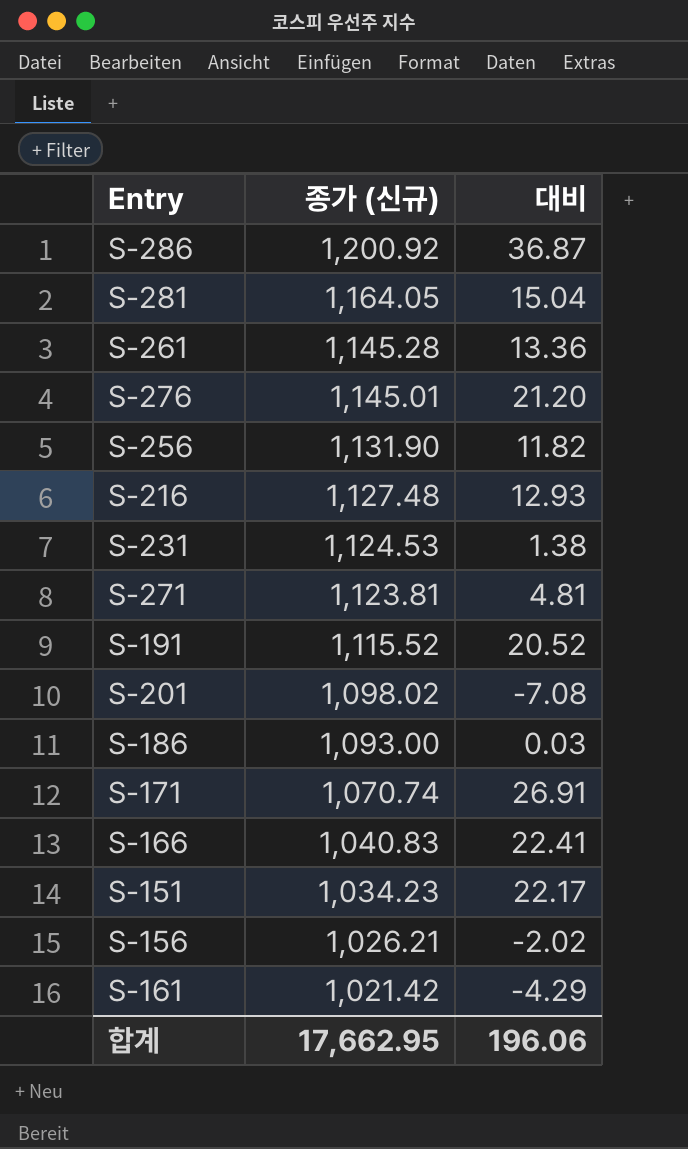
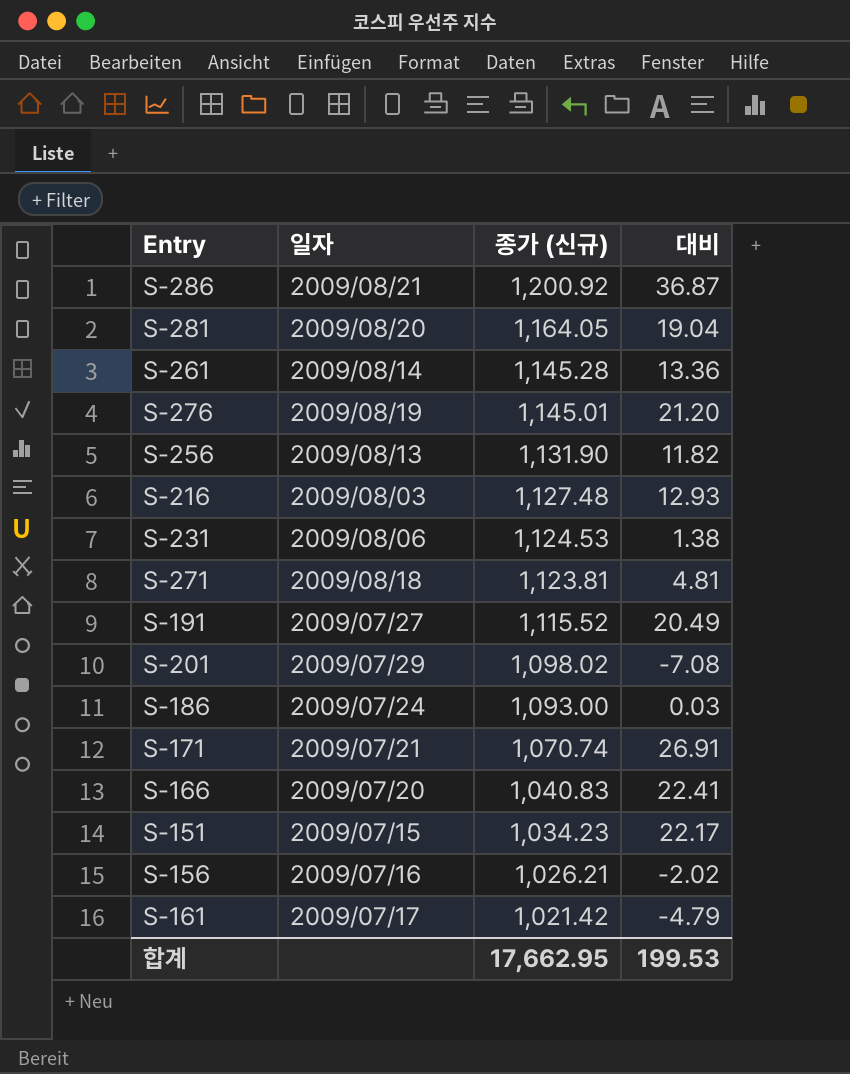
column 일자 | position: none -> 2
S-281 | 대비: 15.04 -> 19.04
S-191 | 대비: 20.52 -> 20.49
S-161 | 대비: -4.29 -> -4.79
합계 | 대비: 196.06 -> 199.53

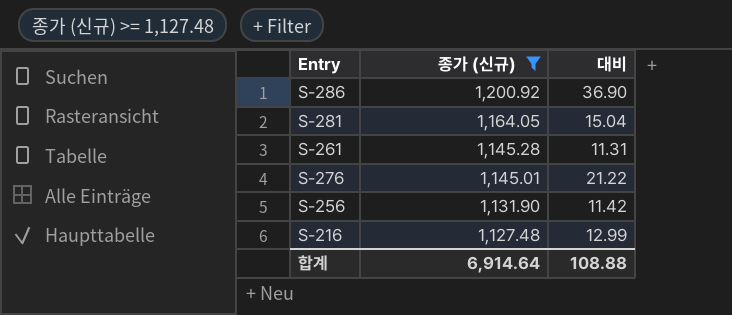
filter: none -> 종가 (신규) >= 1,127.48
column 일자 | position: 2 -> none
S-286 | 대비: 36.87 -> 36.90
S-281 | 대비: 19.04 -> 15.04
S-261 | 대비: 13.36 -> 11.31
S-276 | 대비: 21.20 -> 21.22
S-256 | 대비: 11.82 -> 11.42
S-216 | 대비: 12.93 -> 12.99
합계 | 종가 (신규): 17,662.95 -> 6,914.64
합계 | 대비: 199.53 -> 108.88

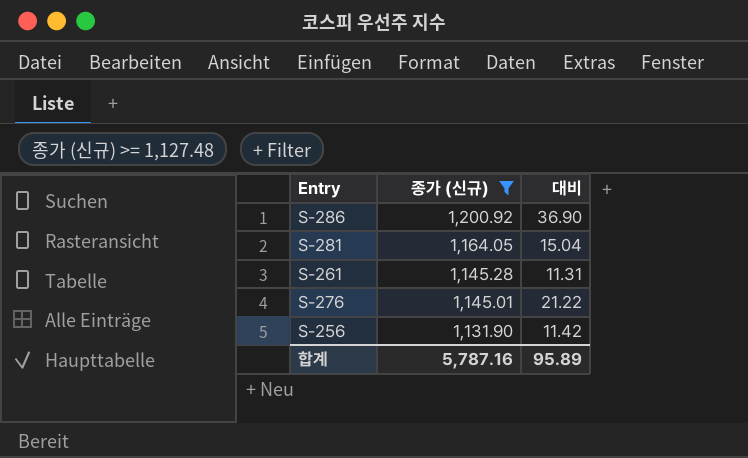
row S-216: 1,127.48 | 12.99 -> none
합계 | 종가 (신규): 6,914.64 -> 5,787.16
합계 | 대비: 108.88 -> 95.89

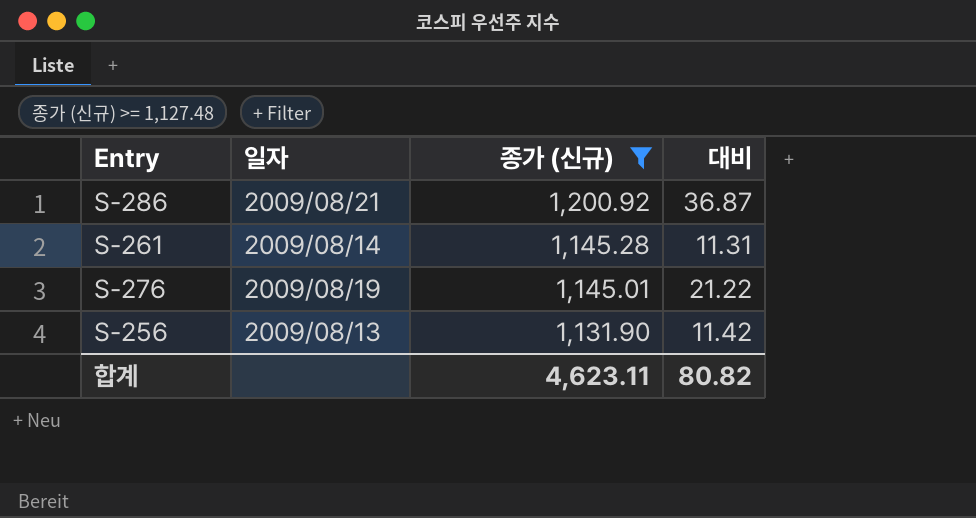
column 일자 | position: none -> 2
row S-281: 1,164.05 | 15.04 -> none
S-286 | 대비: 36.90 -> 36.87
합계 | 종가 (신규): 5,787.16 -> 4,623.11
합계 | 대비: 95.89 -> 80.82

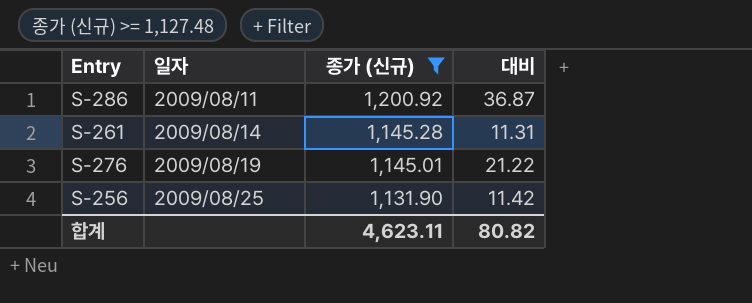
S-286 | 일자: 2009/08/21 -> 2009/08/11
S-256 | 일자: 2009/08/13 -> 2009/08/25

